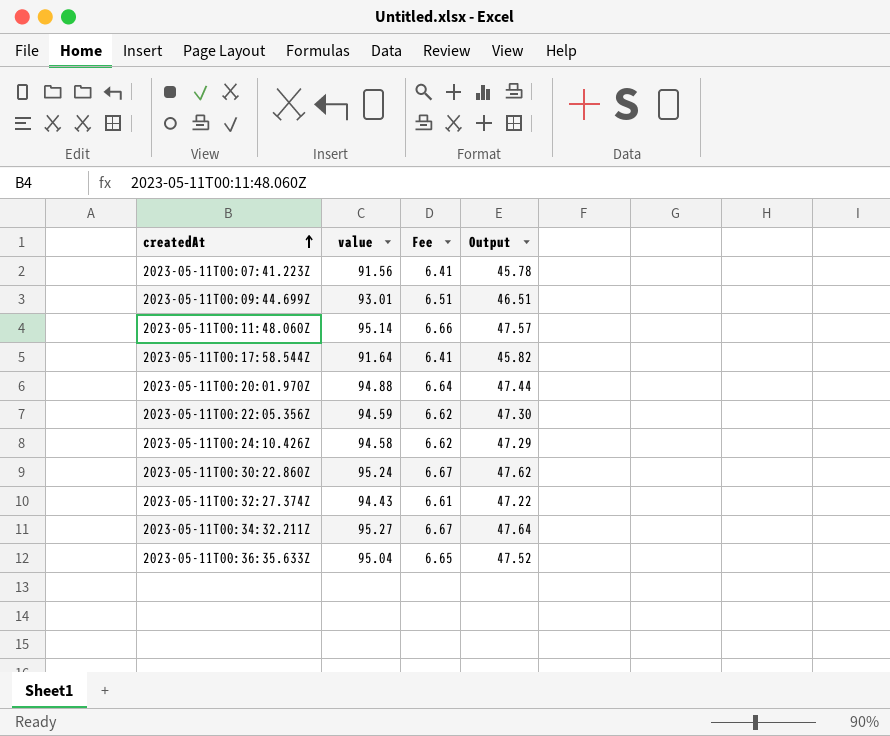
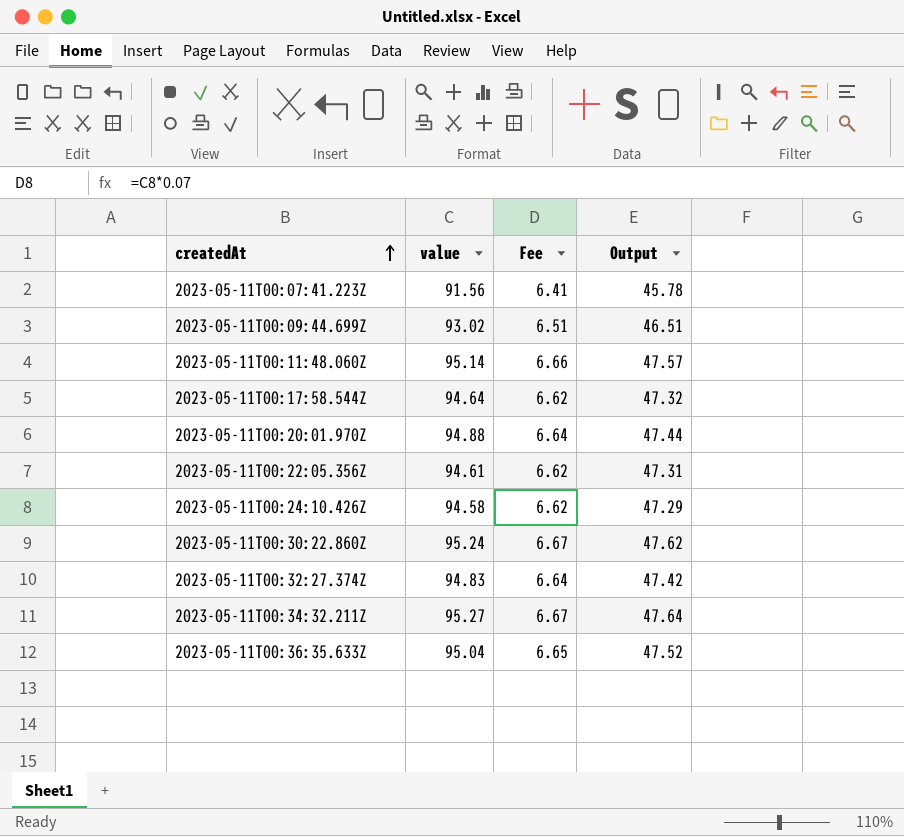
2023-05-11T00:09:44.699Z | value: 93.01 -> 93.02
2023-05-11T00:17:58.544Z | value: 91.64 -> 94.64
2023-05-11T00:17:58.544Z | Fee: 6.41 -> 6.62
2023-05-11T00:17:58.544Z | Output: 45.82 -> 47.32
2023-05-11T00:22:05.356Z | value: 94.59 -> 94.61
2023-05-11T00:22:05.356Z | Output: 47.30 -> 47.31
2023-05-11T00:32:27.374Z | value: 94.43 -> 94.83
2023-05-11T00:32:27.374Z | Fee: 6.61 -> 6.64
2023-05-11T00:32:27.374Z | Output: 47.22 -> 47.42

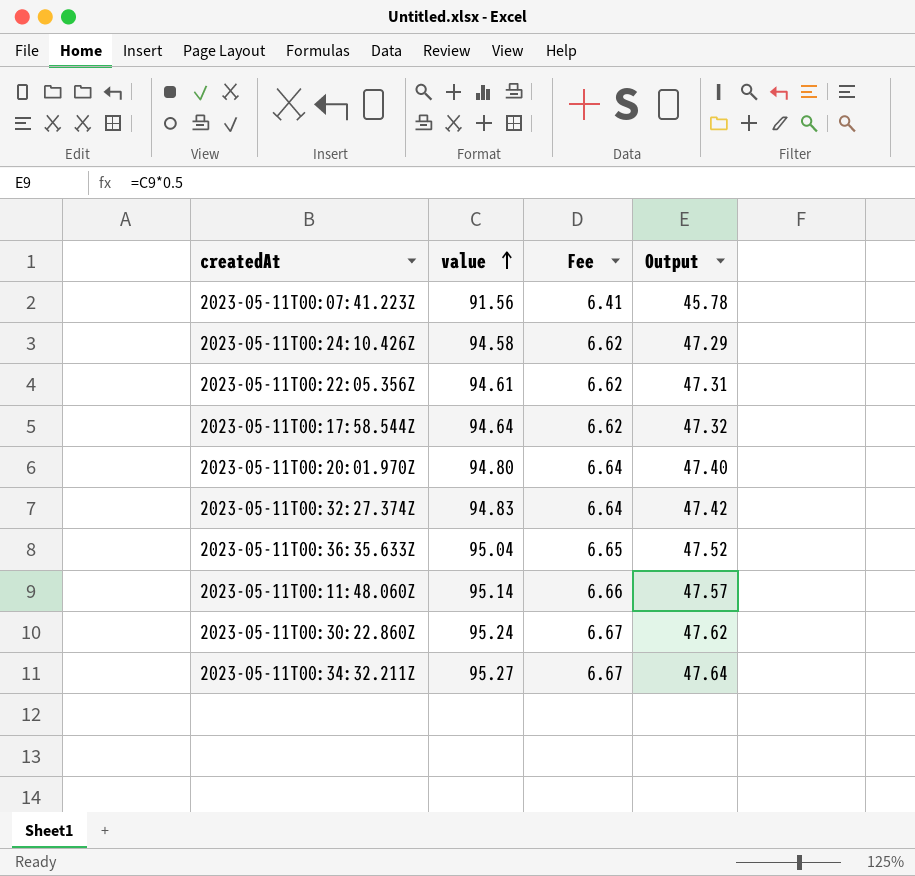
row order: createdAt ascending -> value ascending
row 2023-05-11T00:09:44.699Z: 93.02 | 6.51 | 46.51 -> none
2023-05-11T00:20:01.970Z | value: 94.88 -> 94.80
2023-05-11T00:20:01.970Z | Output: 47.44 -> 47.40

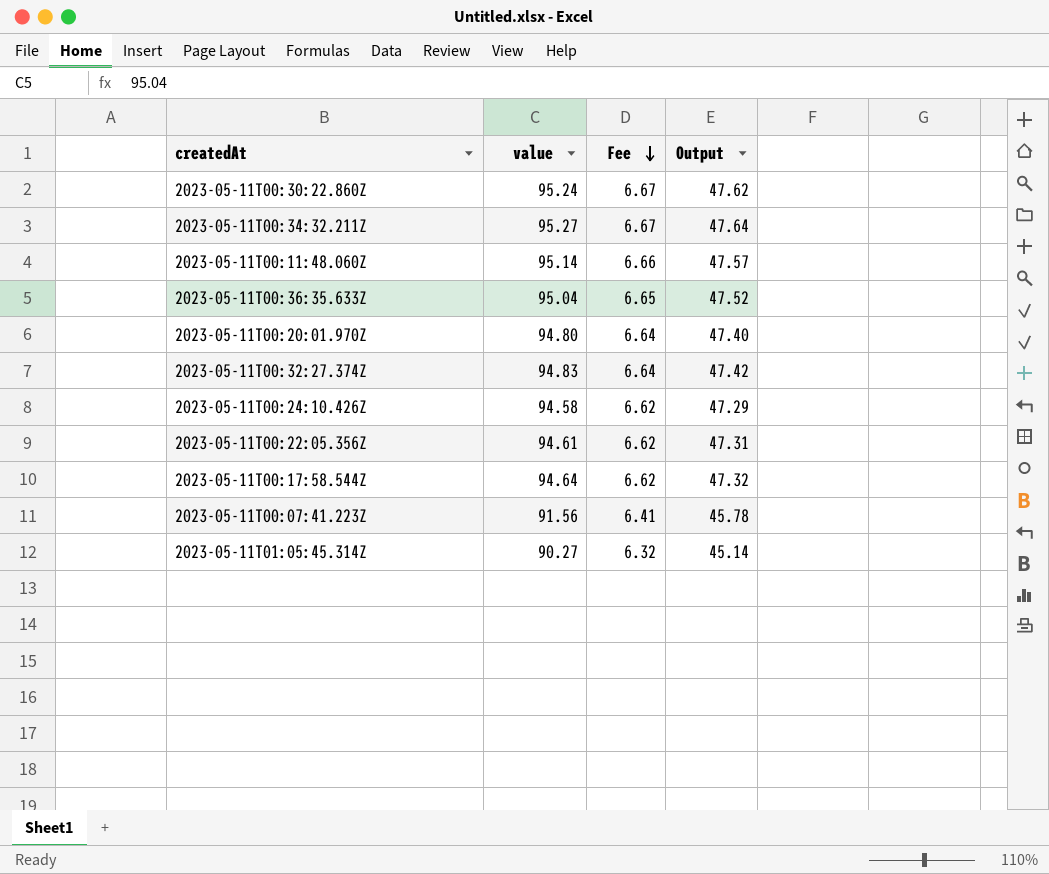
row order: value ascending -> Fee descending
row 2023-05-11T01:05:45.314Z: none -> 90.27 | 6.32 | 45.14

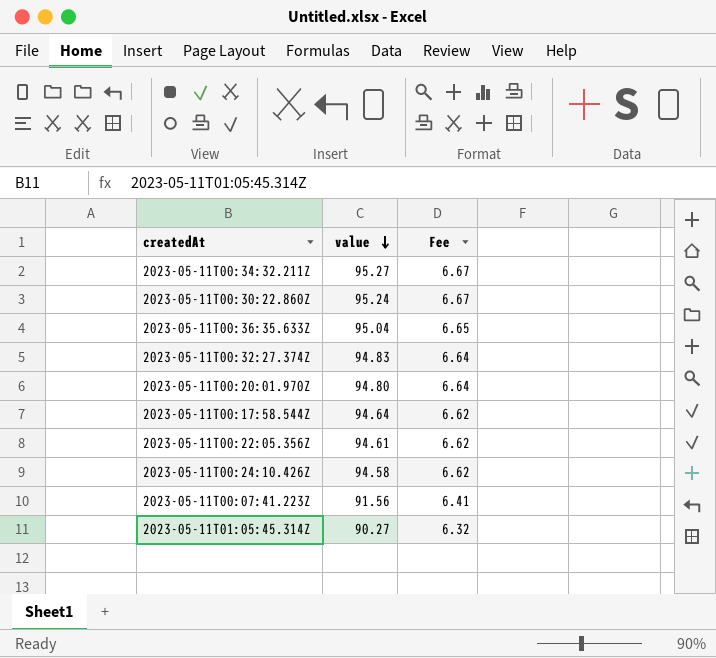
row order: Fee descending -> value descending
column Output | formula: [value] * 0.5 -> none
row 2023-05-11T00:11:48.060Z: 95.14 | 6.66 | 47.57 -> none

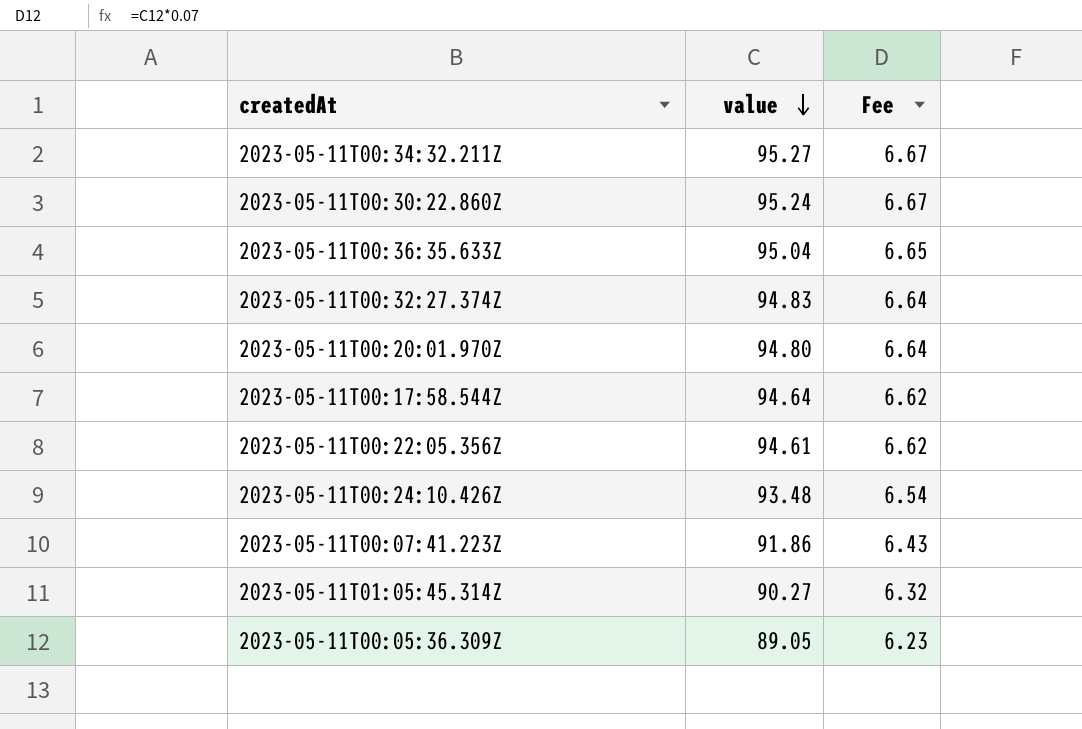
2023-05-11T00:24:10.426Z | value: 94.58 -> 93.48
2023-05-11T00:24:10.426Z | Fee: 6.62 -> 6.54
2023-05-11T00:07:41.223Z | value: 91.56 -> 91.86
2023-05-11T00:07:41.223Z | Fee: 6.41 -> 6.43
row 2023-05-11T00:05:36.309Z: none -> 89.05 | 6.23

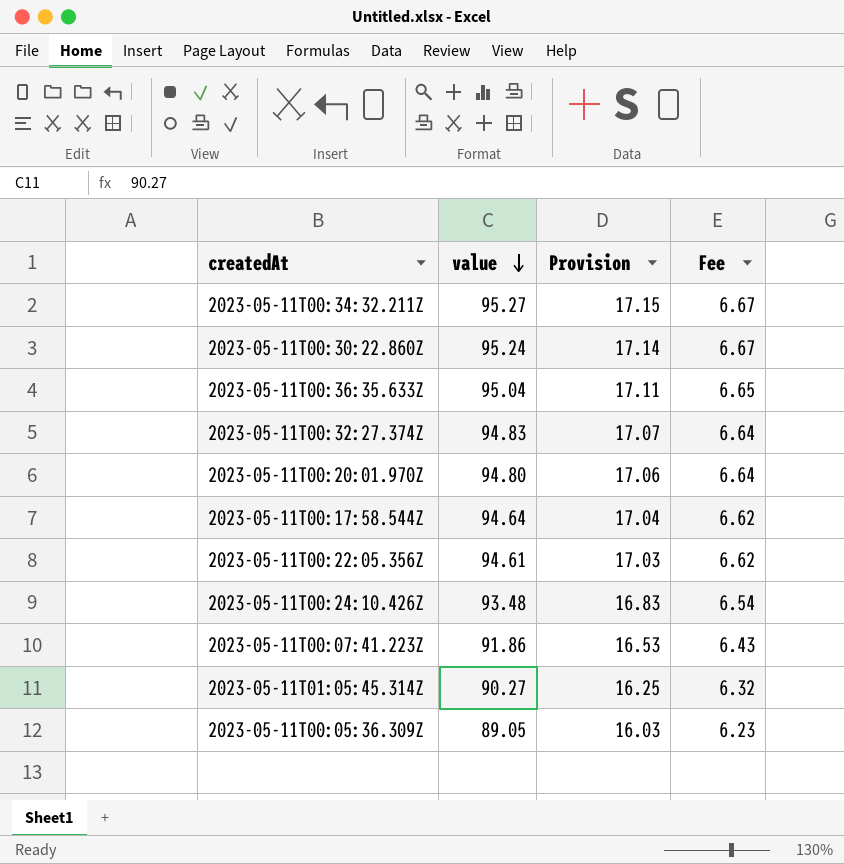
column Provision | formula: none -> [value] * 0.18

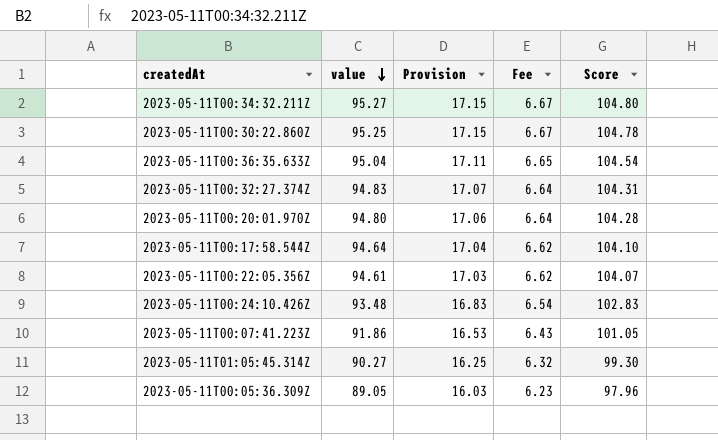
column Score | formula: none -> [value] * 1.1
2023-05-11T00:30:22.860Z | value: 95.24 -> 95.25
2023-05-11T00:30:22.860Z | Provision: 17.14 -> 17.15

